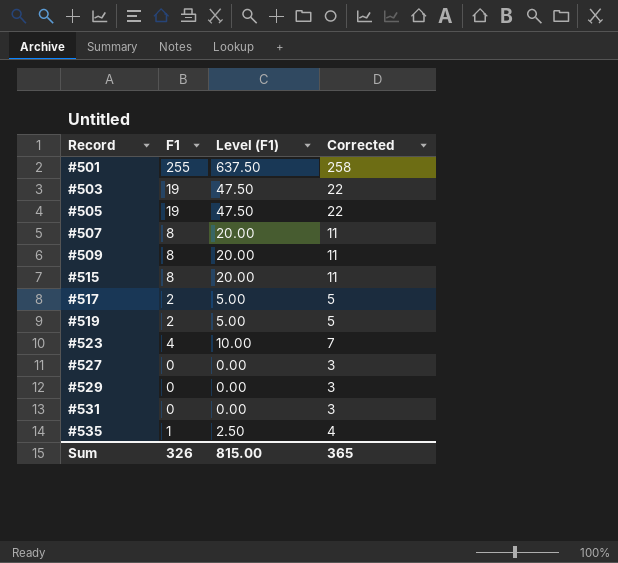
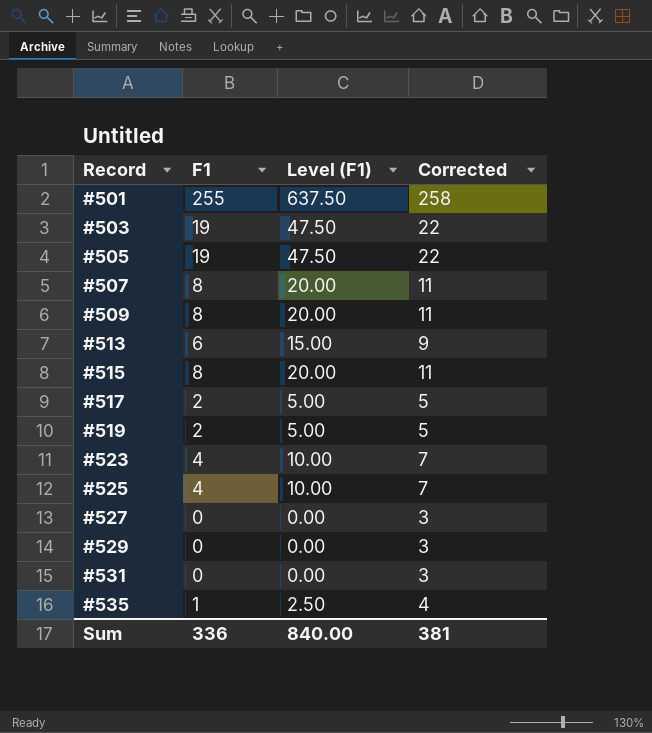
row #513: none -> 6 | 15.00 | 9
row #525: none -> 4 | 10.00 | 7
Sum | F1: 326 -> 336
Sum | Level (F1): 815.00 -> 840.00
Sum | Corrected: 365 -> 381

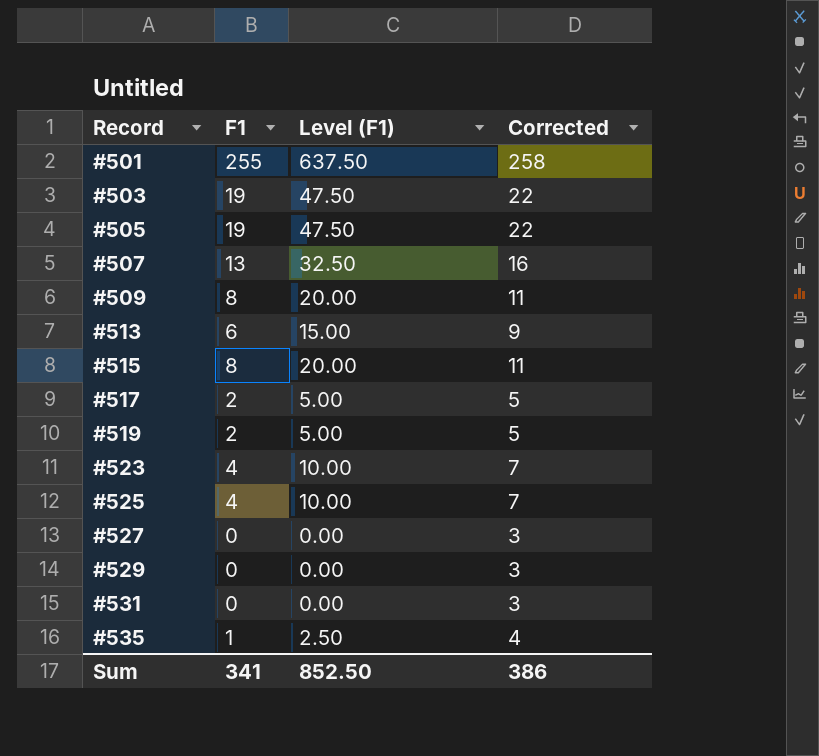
#507 | F1: 8 -> 13
#507 | Level (F1): 20.00 -> 32.50
#507 | Corrected: 11 -> 16
Sum | F1: 336 -> 341
Sum | Level (F1): 840.00 -> 852.50
Sum | Corrected: 381 -> 386

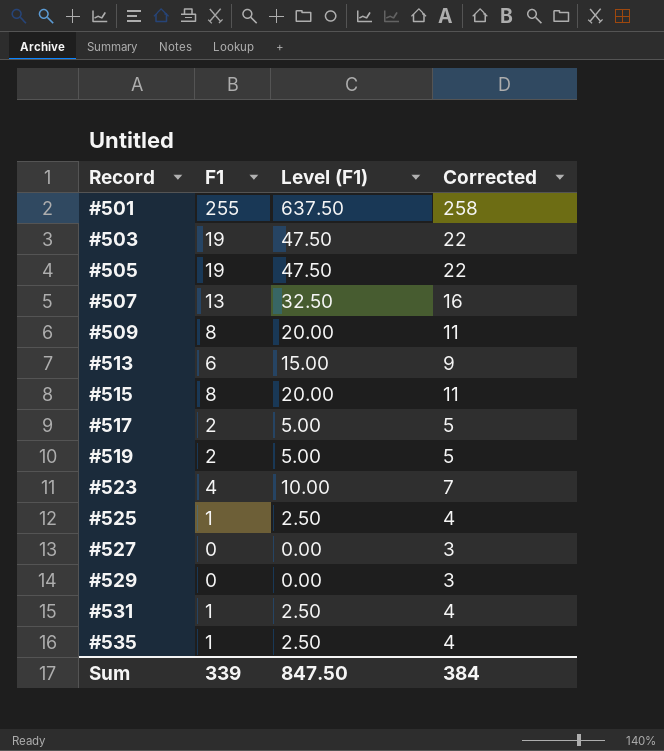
#525 | F1: 4 -> 1
#525 | Level (F1): 10.00 -> 2.50
#525 | Corrected: 7 -> 4
#531 | F1: 0 -> 1
#531 | Level (F1): 0.00 -> 2.50
#531 | Corrected: 3 -> 4
Sum | F1: 341 -> 339
Sum | Level (F1): 852.50 -> 847.50
Sum | Corrected: 386 -> 384

